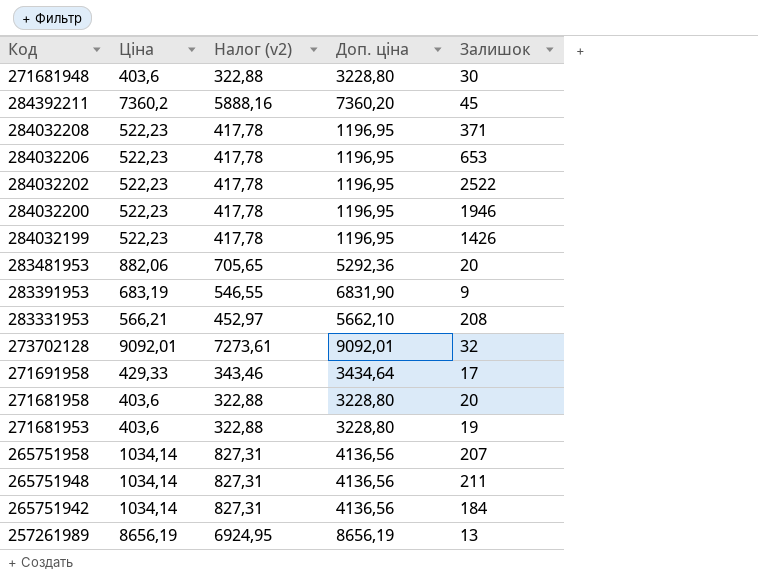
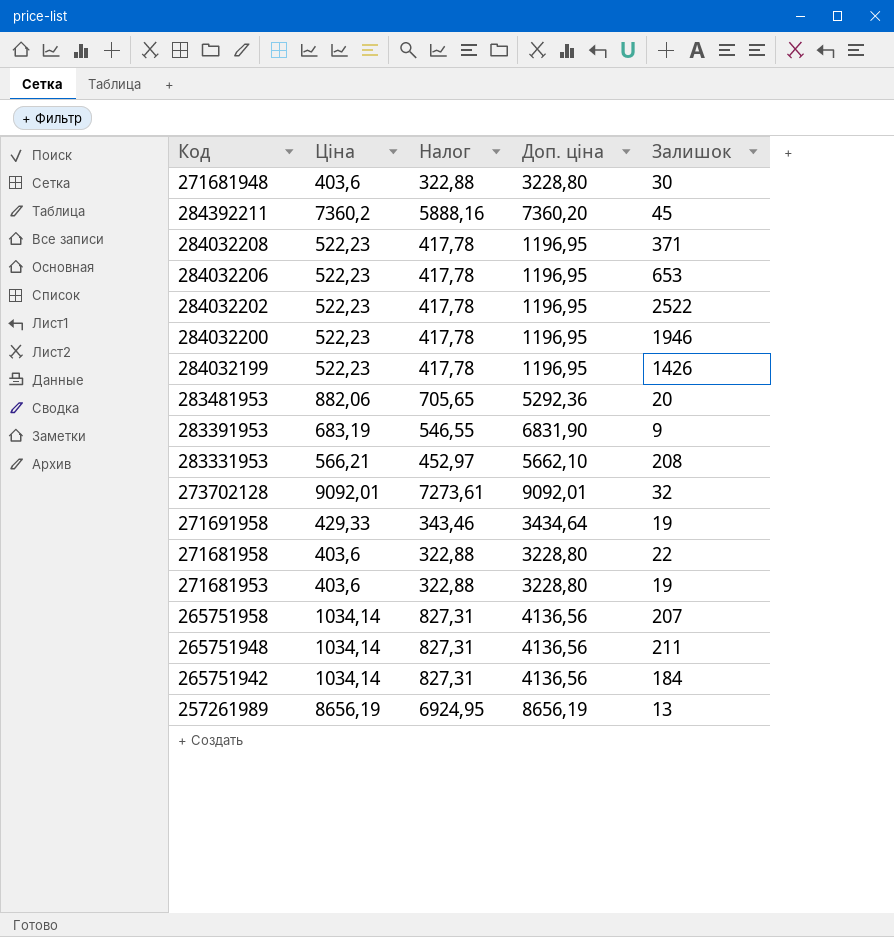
column name: Налог (v2) -> Налог
271691958 | Залишок: 17 -> 19
271681958 | Залишок: 20 -> 22

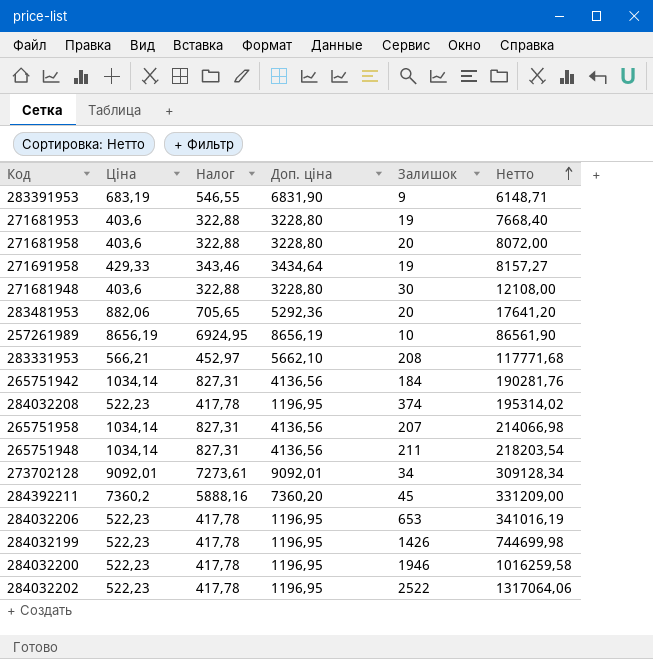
row order: none -> Нетто ascending
column Нетто | formula: none -> [Ціна] * [Залишок]
271681958 | Залишок: 22 -> 20
257261989 | Залишок: 13 -> 10
284032208 | Залишок: 371 -> 374
273702128 | Залишок: 32 -> 34

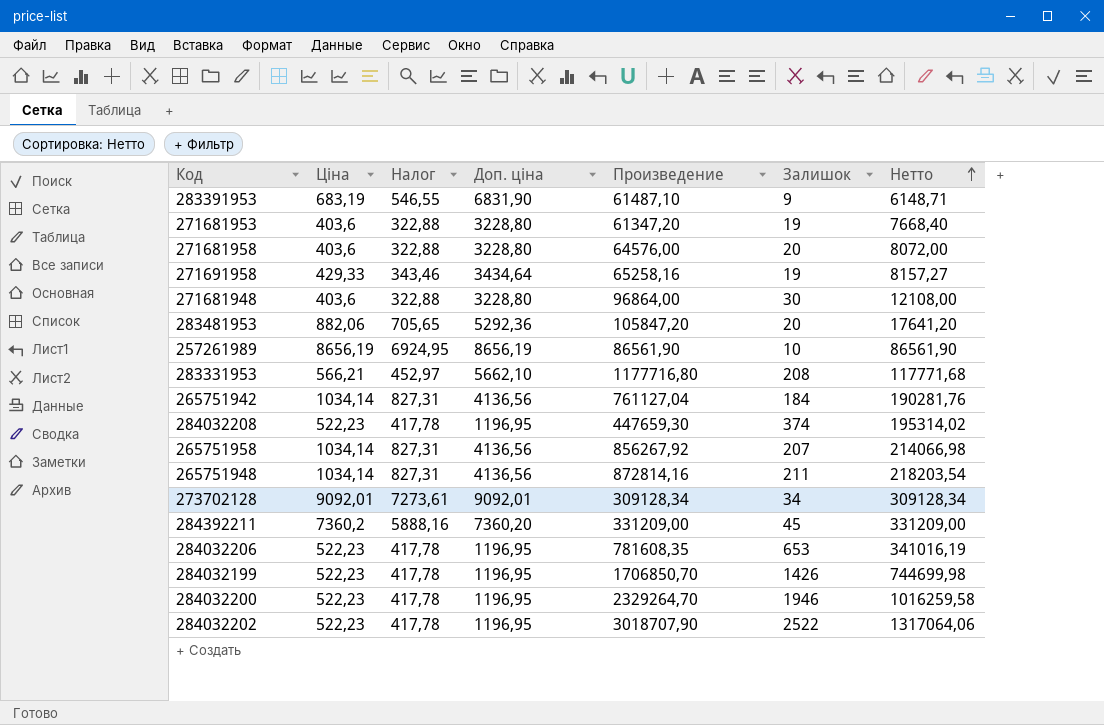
column Произведение | formula: none -> [Доп. ціна] * [Залишок]

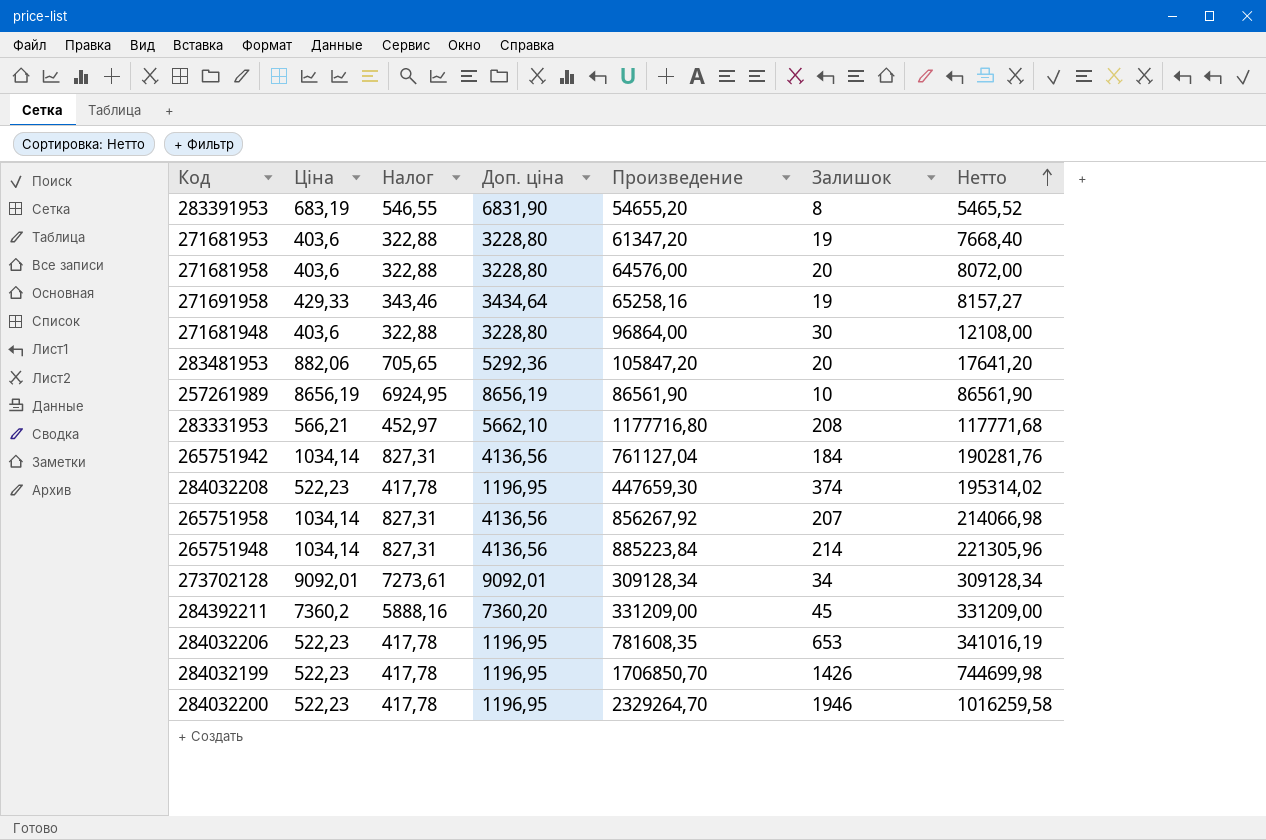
row 284032202: 522,23 | 417,78 | 1196,95 | 3018707,90 | 2522 | 1317064,06 -> none
283391953 | Произведение: 61487,10 -> 54655,20
283391953 | Залишок: 9 -> 8
283391953 | Нетто: 6148,71 -> 5465,52
265751948 | Произведение: 872814,16 -> 885223,84
265751948 | Залишок: 211 -> 214
265751948 | Нетто: 218203,54 -> 221305,96

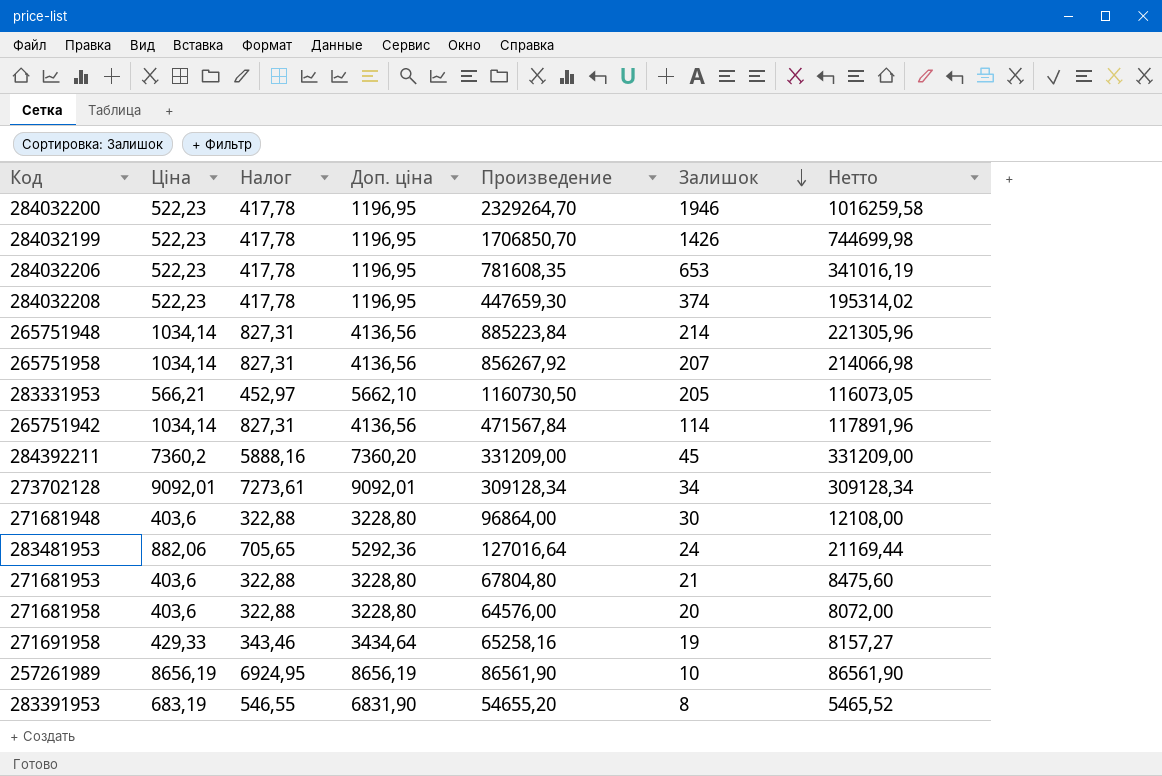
row order: Нетто ascending -> Залишок descending
283331953 | Произведение: 1177716,80 -> 1160730,50
283331953 | Залишок: 208 -> 205
283331953 | Нетто: 117771,68 -> 116073,05
265751942 | Произведение: 761127,04 -> 471567,84
265751942 | Залишок: 184 -> 114
265751942 | Нетто: 190281,76 -> 117891,96
283481953 | Произведение: 105847,20 -> 127016,64
283481953 | Залишок: 20 -> 24
283481953 | Нетто: 17641,20 -> 21169,44
271681953 | Произведение: 61347,20 -> 67804,80
271681953 | Залишок: 19 -> 21
271681953 | Нетто: 7668,40 -> 8475,60

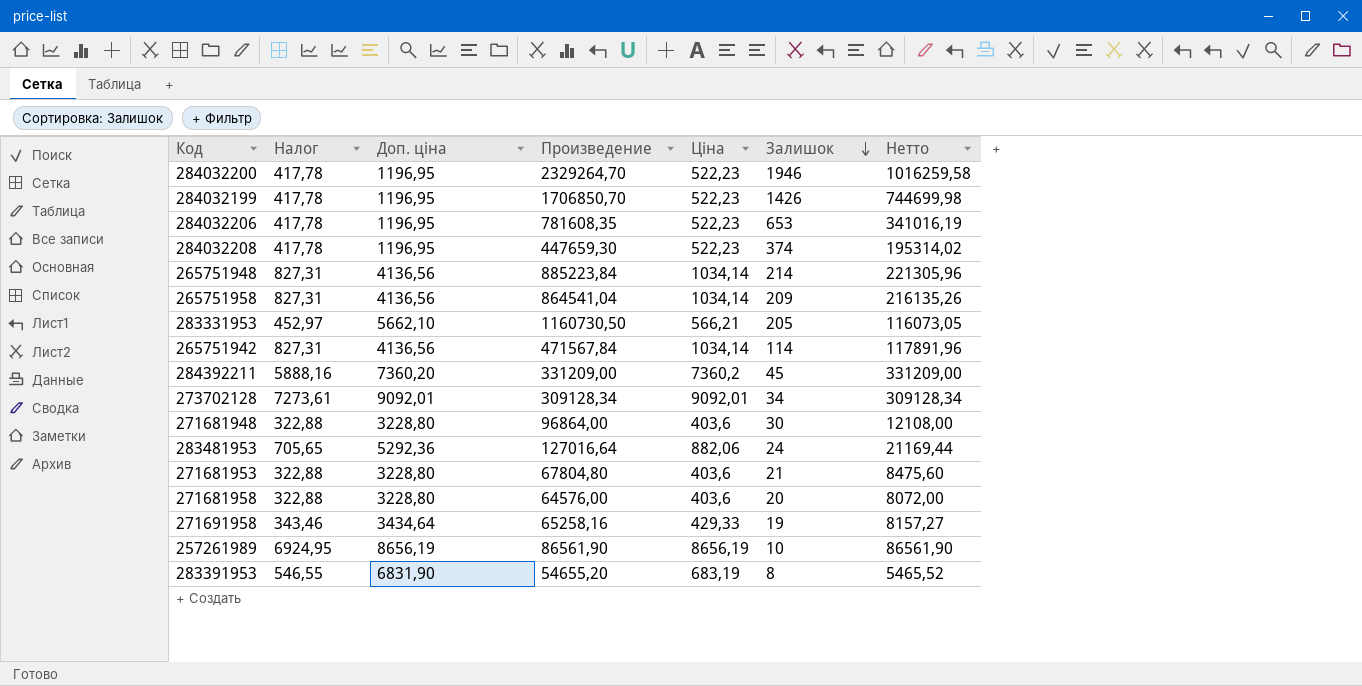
column Ціна | position: 2 -> 5
265751958 | Произведение: 856267,92 -> 864541,04
265751958 | Залишок: 207 -> 209
265751958 | Нетто: 214066,98 -> 216135,26

